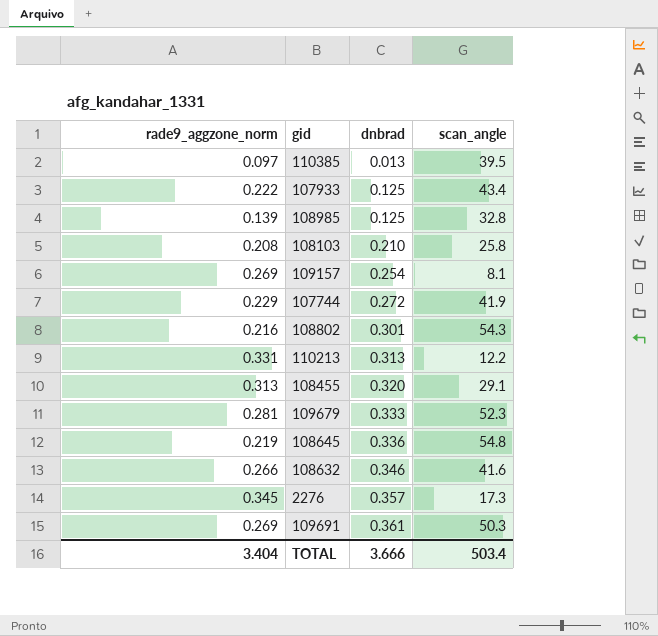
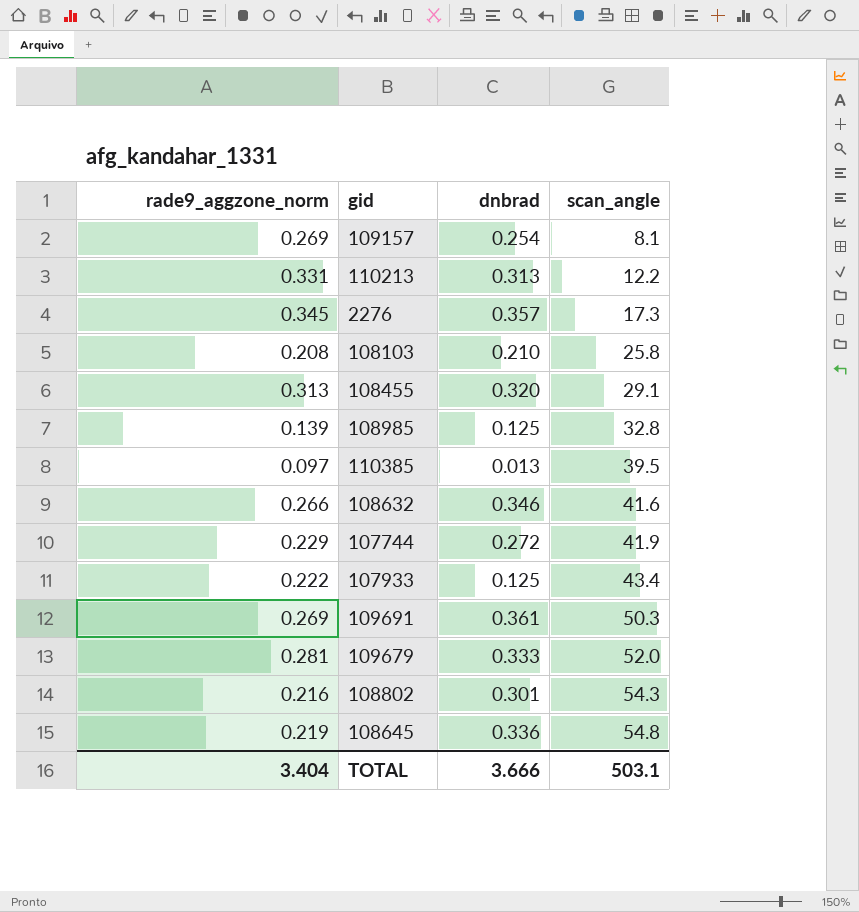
row order: dnbrad ascending -> scan_angle ascending
109679 | scan_angle: 52.3 -> 52.0
TOTAL | scan_angle: 503.4 -> 503.1

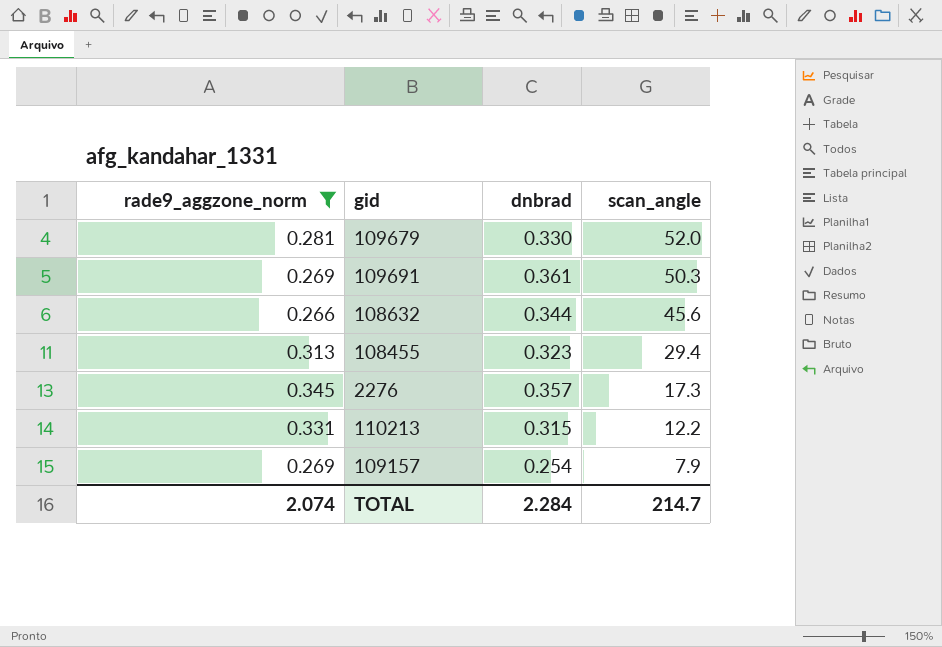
filter: none -> rade9_aggzone_norm >= 0.266
row order: scan_angle ascending -> scan_angle descending
109679 | dnbrad: 0.333 -> 0.330
108632 | dnbrad: 0.346 -> 0.344
108632 | scan_angle: 41.6 -> 45.6
108455 | dnbrad: 0.320 -> 0.323
108455 | scan_angle: 29.1 -> 29.4
110213 | dnbrad: 0.313 -> 0.315
109157 | scan_angle: 8.1 -> 7.9
TOTAL | rade9_aggzone_norm: 3.404 -> 2.074
TOTAL | dnbrad: 3.666 -> 2.284
TOTAL | scan_angle: 503.1 -> 214.7

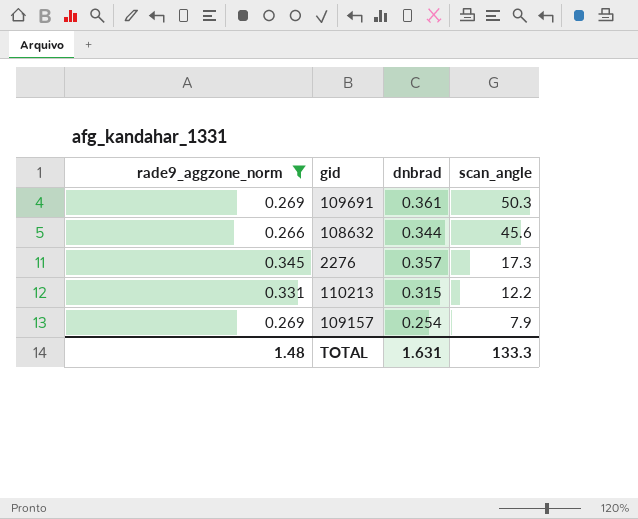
row 109679: 0.281 | 0.330 | 52.0 -> none
row 108455: 0.313 | 0.323 | 29.4 -> none
TOTAL | rade9_aggzone_norm: 2.074 -> 1.48
TOTAL | dnbrad: 2.284 -> 1.631
TOTAL | scan_angle: 214.7 -> 133.3

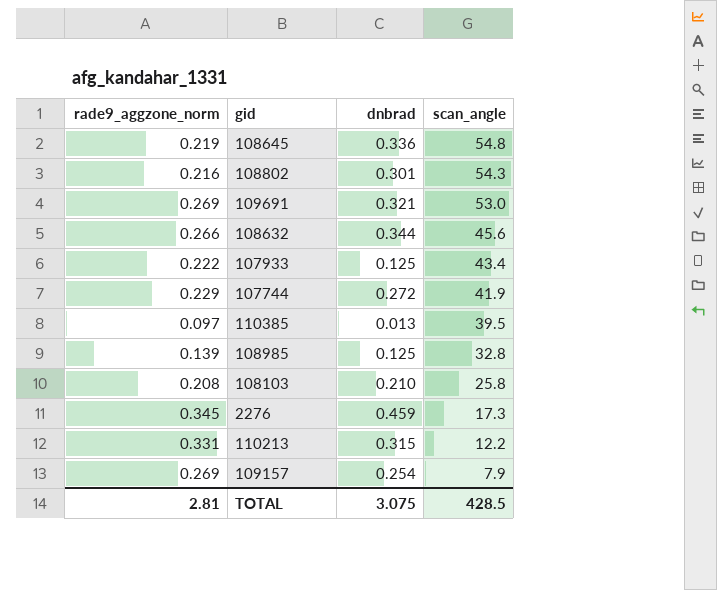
filter: rade9_aggzone_norm >= 0.266 -> none
109691 | dnbrad: 0.361 -> 0.321
109691 | scan_angle: 50.3 -> 53.0
2276 | dnbrad: 0.357 -> 0.459
TOTAL | rade9_aggzone_norm: 1.48 -> 2.81
TOTAL | dnbrad: 1.631 -> 3.075
TOTAL | scan_angle: 133.3 -> 428.5

